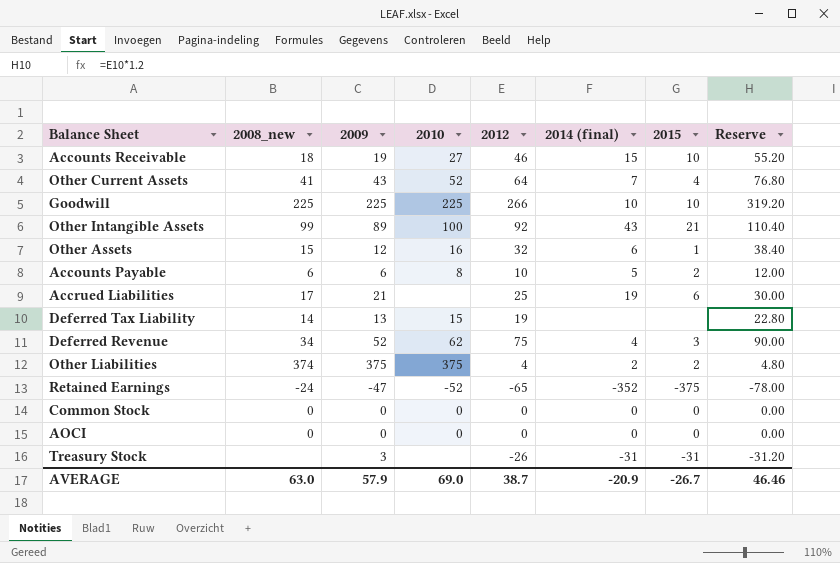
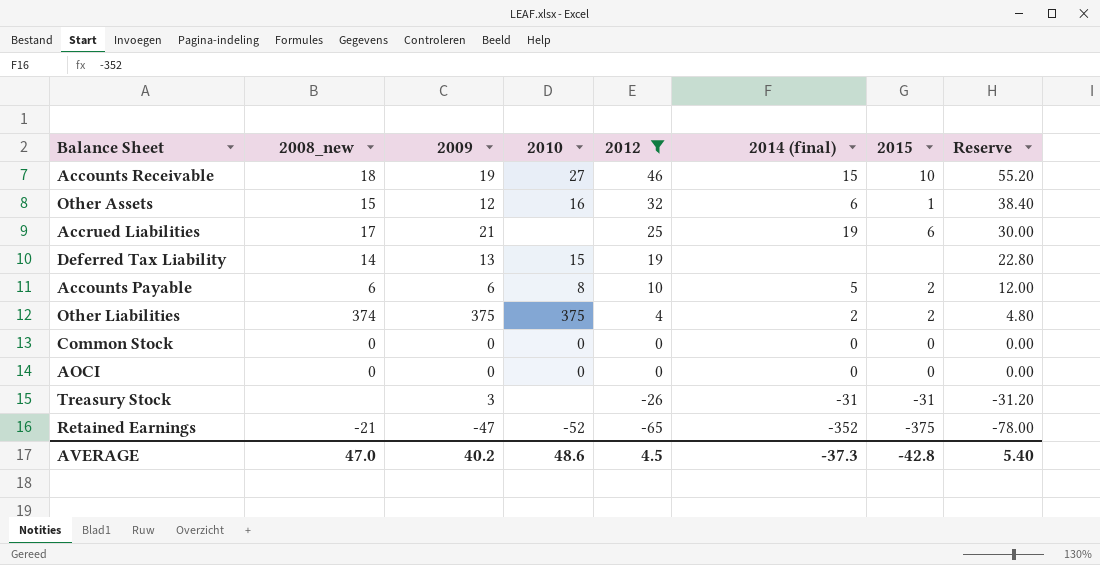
filter: none -> 2012 <= 46
row order: none -> 2012 descending
Retained Earnings | 2008_new: -24 -> -21
AVERAGE | 2008_new: 63.0 -> 47.0
AVERAGE | 2009: 57.9 -> 40.2
AVERAGE | 2010: 69.0 -> 48.6
AVERAGE | 2012: 38.7 -> 4.5
AVERAGE | 2014 (final): -20.9 -> -37.3
AVERAGE | 2015: -26.7 -> -42.8
AVERAGE | Reserve: 46.46 -> 5.40

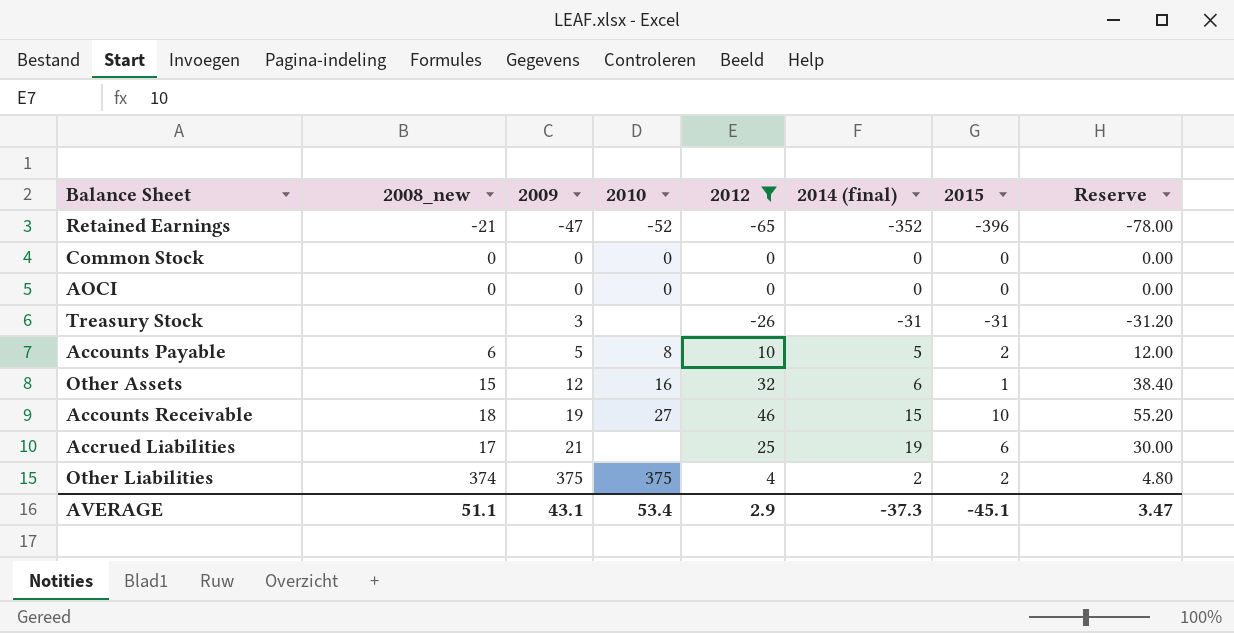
row order: 2012 descending -> 2009 ascending
row Deferred Tax Liability: 14 | 13 | 15 | 19 | none | none | 22.80 -> none
Retained Earnings | 2015: -375 -> -396
Accounts Payable | 2009: 6 -> 5
AVERAGE | 2008_new: 47.0 -> 51.1
AVERAGE | 2009: 40.2 -> 43.1
AVERAGE | 2010: 48.6 -> 53.4
AVERAGE | 2012: 4.5 -> 2.9
AVERAGE | 2015: -42.8 -> -45.1
AVERAGE | Reserve: 5.40 -> 3.47

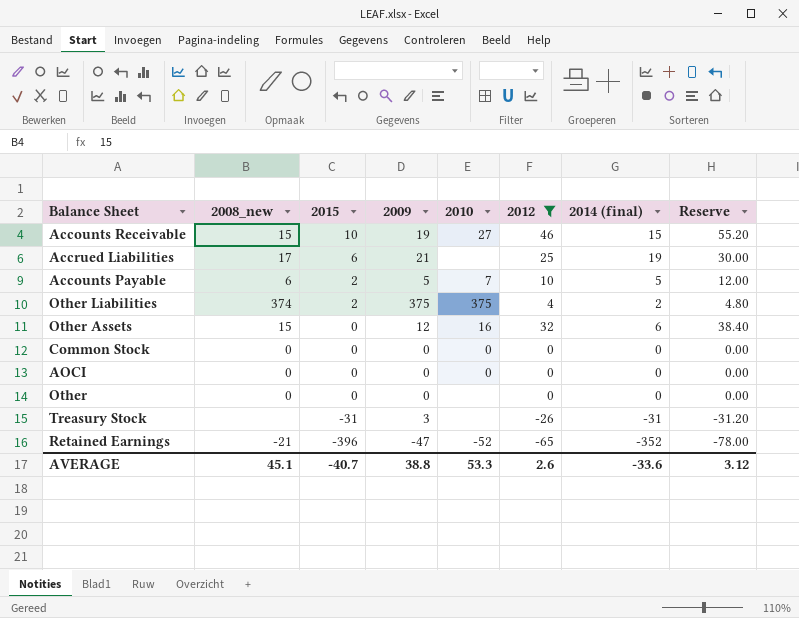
row order: 2009 ascending -> 2015 descending
column 2015 | position: 7 -> 3
Accounts Receivable | 2008_new: 18 -> 15
Accounts Payable | 2010: 8 -> 7
Other Assets | 2015: 1 -> 0
row Other: none -> 0 | 0 | 0 | none | 0 | 0 | 0.00
AVERAGE | 2008_new: 51.1 -> 45.1
AVERAGE | 2015: -45.1 -> -40.7
AVERAGE | 2009: 43.1 -> 38.8
AVERAGE | 2010: 53.4 -> 53.3
AVERAGE | 2012: 2.9 -> 2.6
AVERAGE | 2014 (final): -37.3 -> -33.6
AVERAGE | Reserve: 3.47 -> 3.12

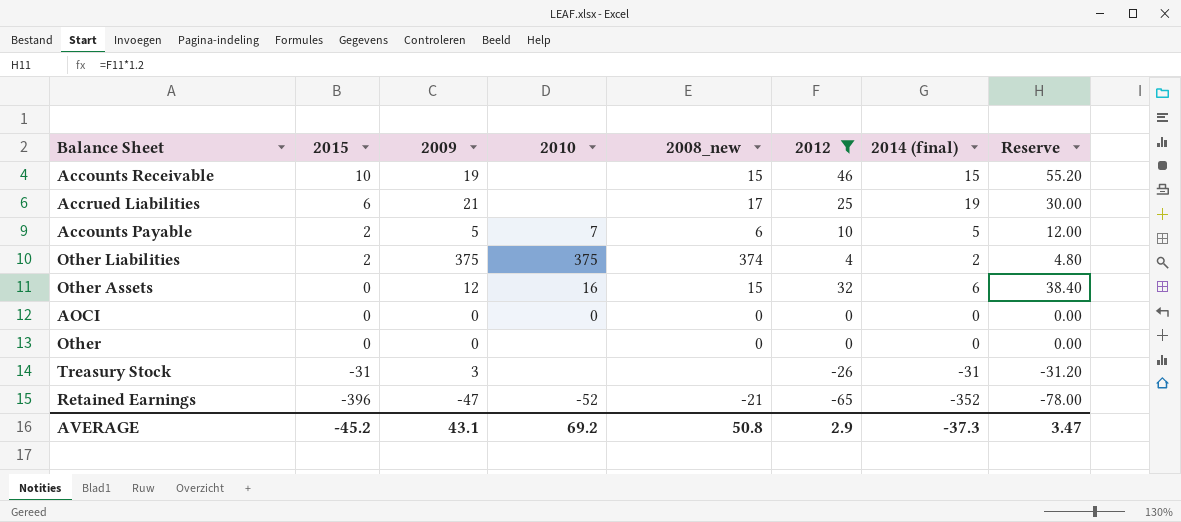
column 2008_new | position: 2 -> 5
row Common Stock: 0 | 0 | 0 | 0 | 0 | 0 | 0.00 -> none
Accounts Receivable | 2010: 27 -> none
AVERAGE | 2015: -40.7 -> -45.2
AVERAGE | 2009: 38.8 -> 43.1
AVERAGE | 2010: 53.3 -> 69.2
AVERAGE | 2008_new: 45.1 -> 50.8
AVERAGE | 2012: 2.6 -> 2.9
AVERAGE | 2014 (final): -33.6 -> -37.3
AVERAGE | Reserve: 3.12 -> 3.47

